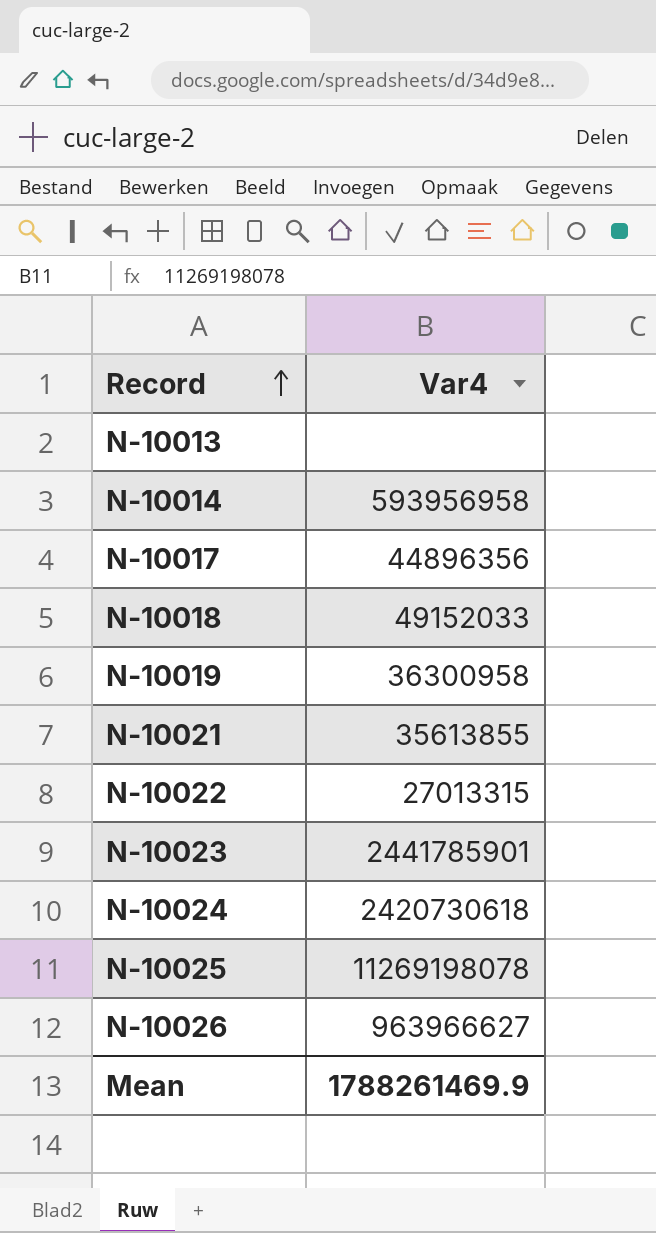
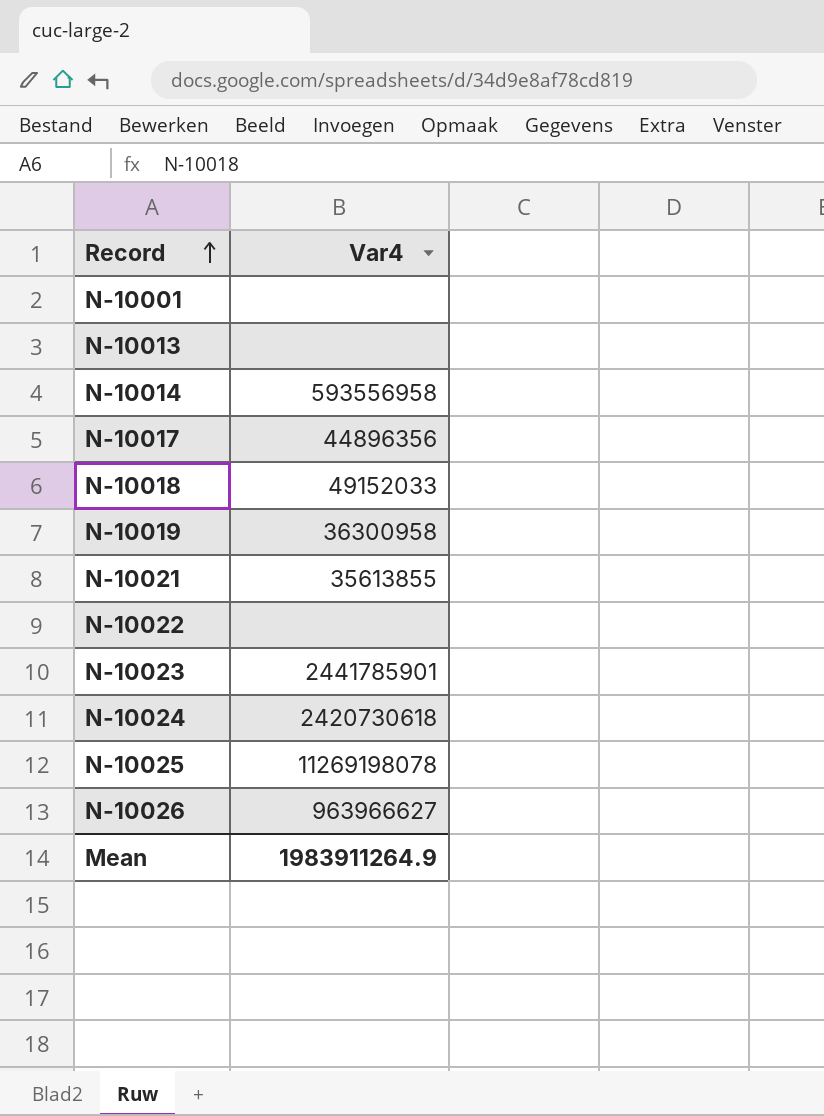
row N-10001: none -> none
N-10014 | Var4: 593956958 -> 593556958
N-10022 | Var4: 27013315 -> none
Mean | Var4: 1788261469.9 -> 1983911264.9

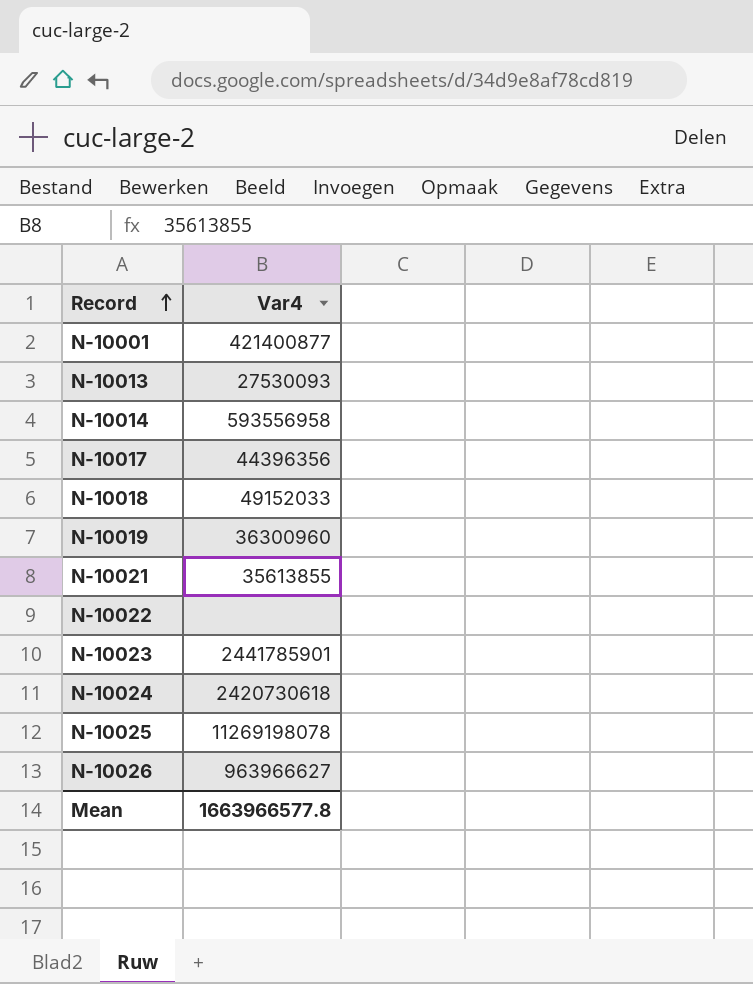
N-10001 | Var4: none -> 421400877
N-10013 | Var4: none -> 27530093
N-10017 | Var4: 44896356 -> 44396356
N-10019 | Var4: 36300958 -> 36300960
Mean | Var4: 1983911264.9 -> 1663966577.8

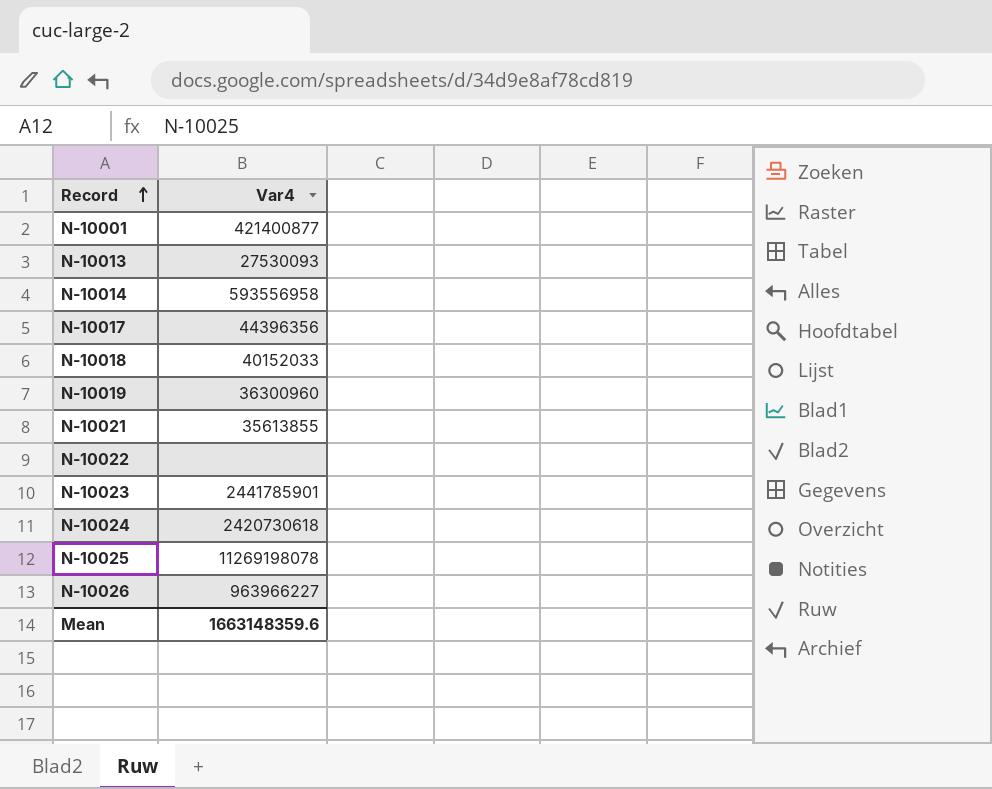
N-10018 | Var4: 49152033 -> 40152033
N-10026 | Var4: 963966627 -> 963966227
Mean | Var4: 1663966577.8 -> 1663148359.6

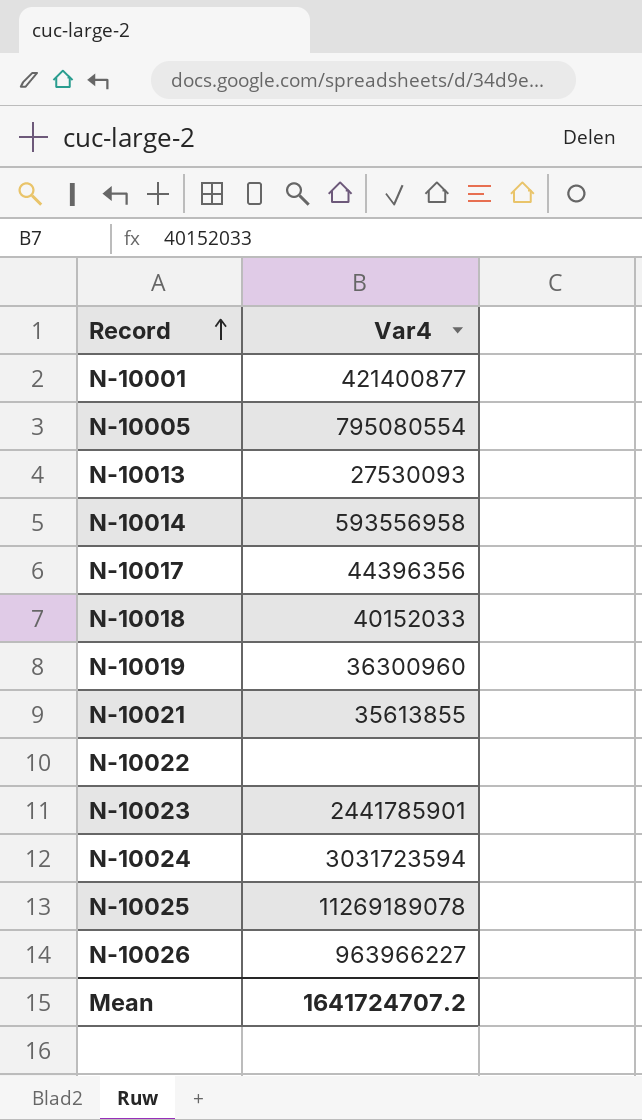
row N-10005: none -> 795080554
N-10024 | Var4: 2420730618 -> 3031723594
N-10025 | Var4: 11269198078 -> 11269189078
Mean | Var4: 1663148359.6 -> 1641724707.2

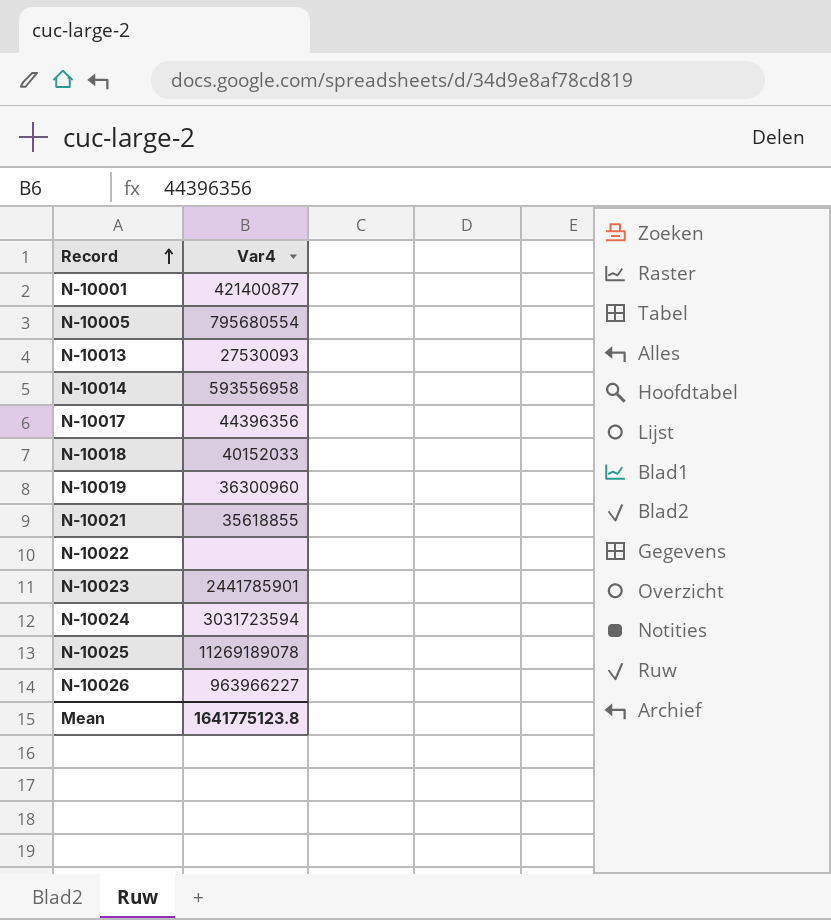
N-10005 | Var4: 795080554 -> 795680554
N-10021 | Var4: 35613855 -> 35618855
Mean | Var4: 1641724707.2 -> 1641775123.8

